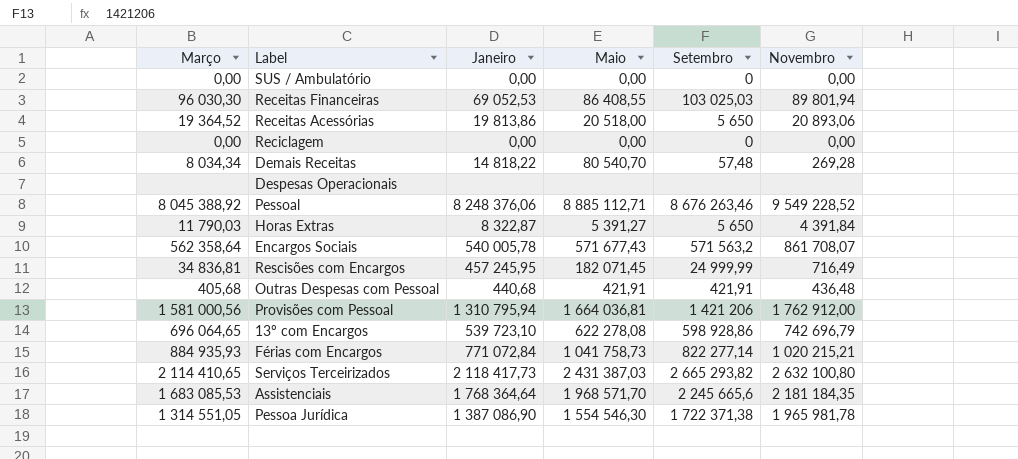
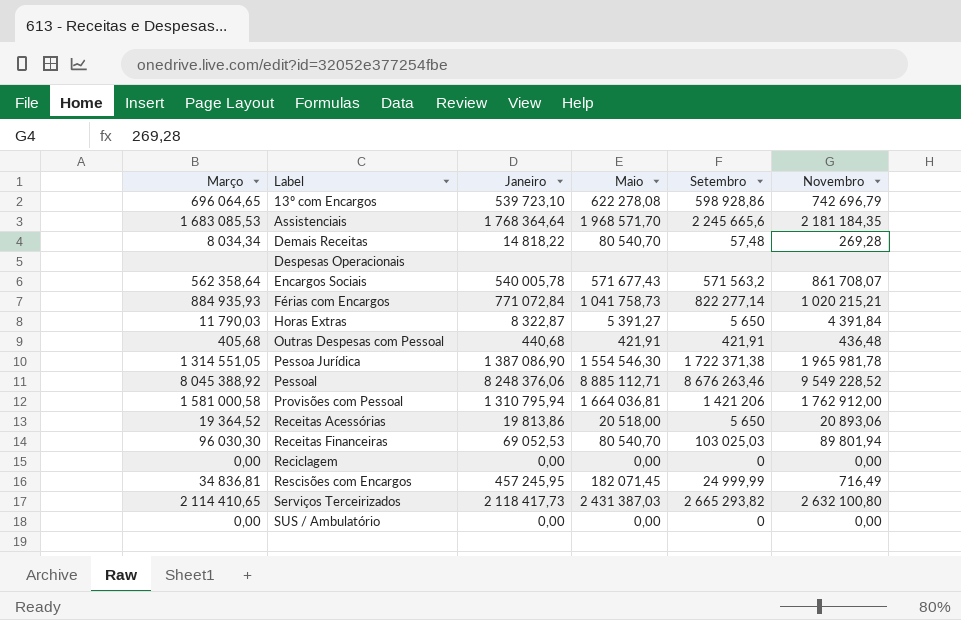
row order: none -> Label ascending
Provisões com Pessoal | Março: 1 581 000,56 -> 1 581 000,58
Receitas Financeiras | Maio: 86 408,55 -> 80 540,70

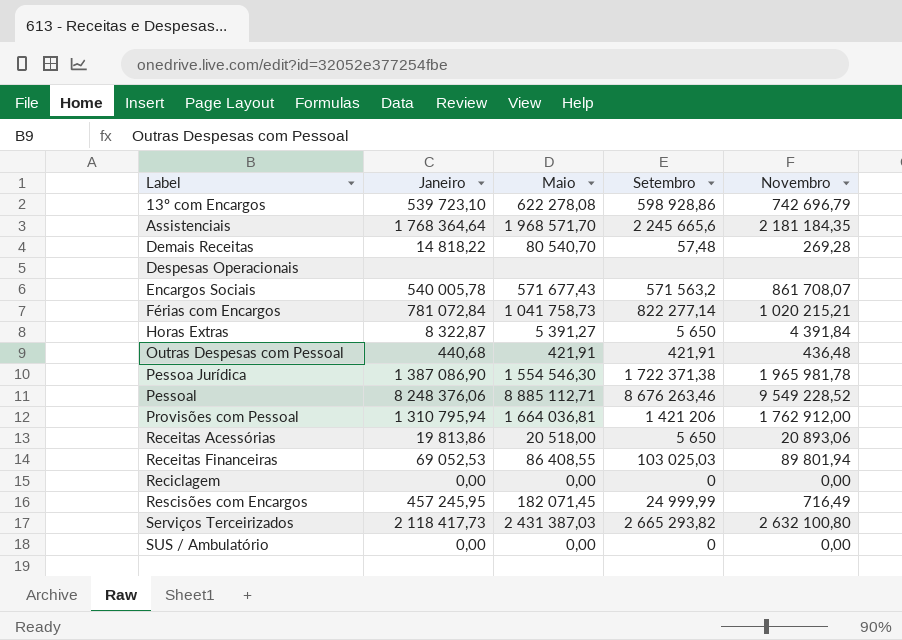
column Março | position: 1 -> none
Férias com Encargos | Janeiro: 771 072,84 -> 781 072,84
Receitas Financeiras | Maio: 80 540,70 -> 86 408,55

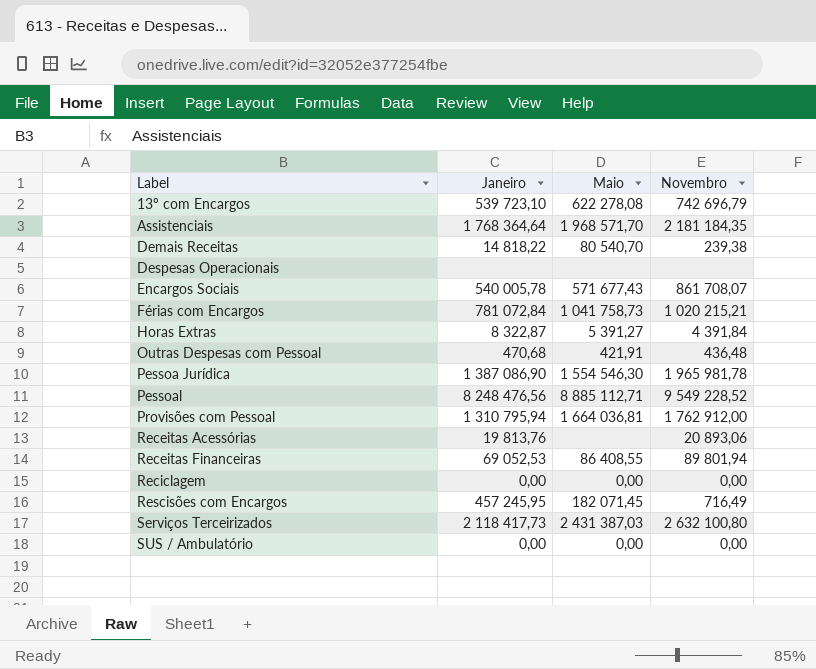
column Setembro | position: 4 -> none
Demais Receitas | Novembro: 269,28 -> 239,38
Outras Despesas com Pessoal | Janeiro: 440,68 -> 470,68
Pessoal | Janeiro: 8 248 376,06 -> 8 248 476,56
Receitas Acessórias | Janeiro: 19 813,86 -> 19 813,76
Receitas Acessórias | Maio: 20 518,00 -> none

